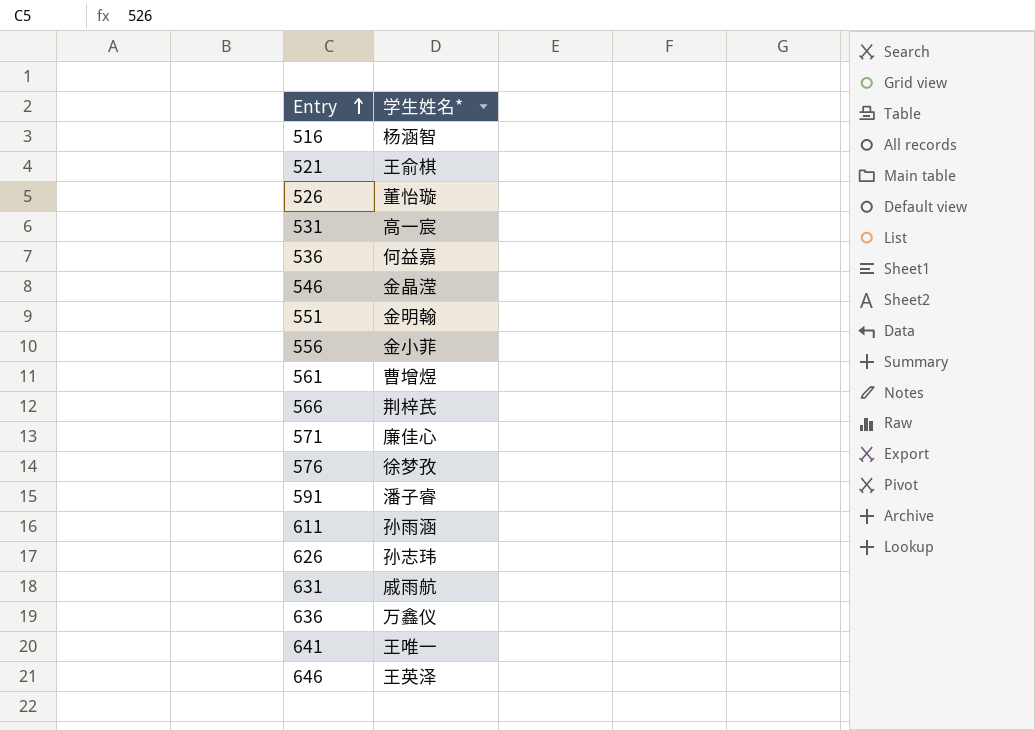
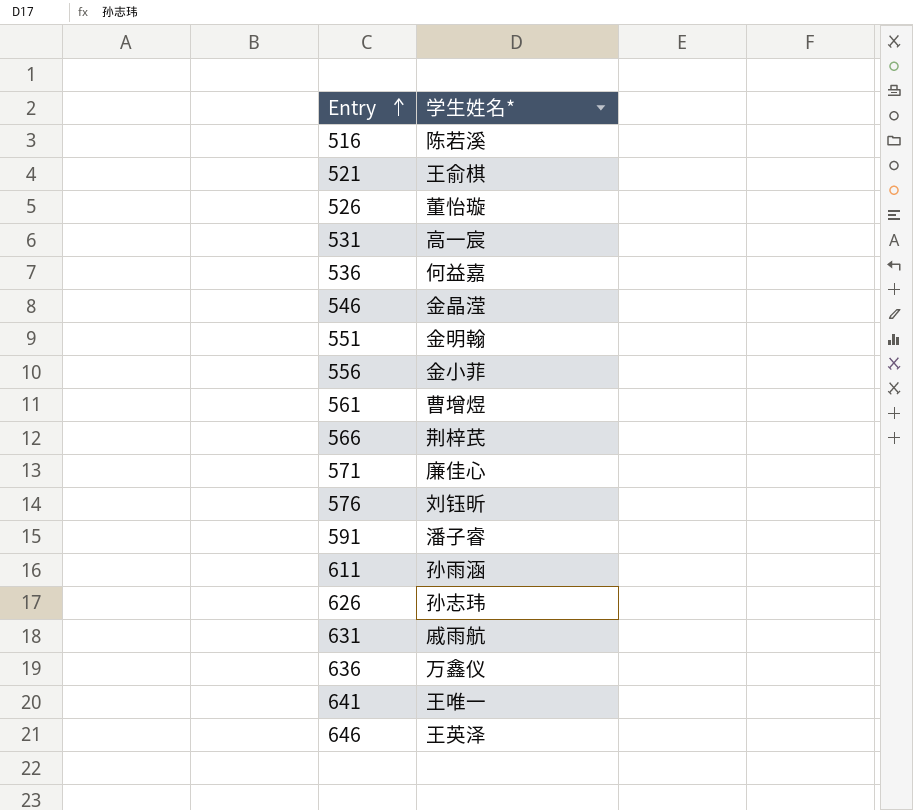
516 | 学生姓名*: 杨涵智 -> 陈若溪
576 | 学生姓名*: 徐梦孜 -> 刘钰昕

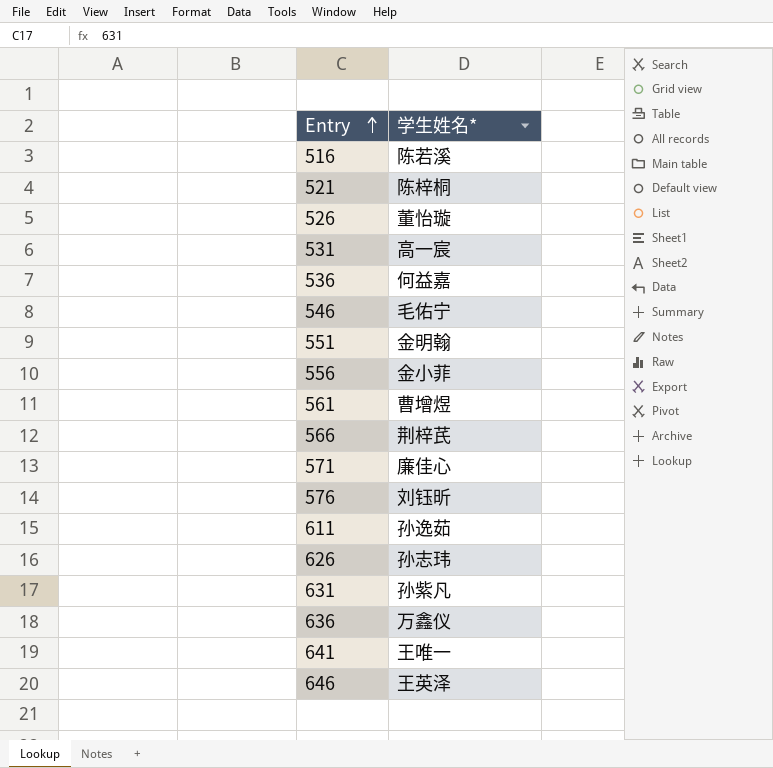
row 591: 潘子睿 -> none
521 | 学生姓名*: 王俞棋 -> 陈梓桐
546 | 学生姓名*: 金晶滢 -> 毛佑宁
611 | 学生姓名*: 孙雨涵 -> 孙逸茹
631 | 学生姓名*: 戚雨航 -> 孙紫凡

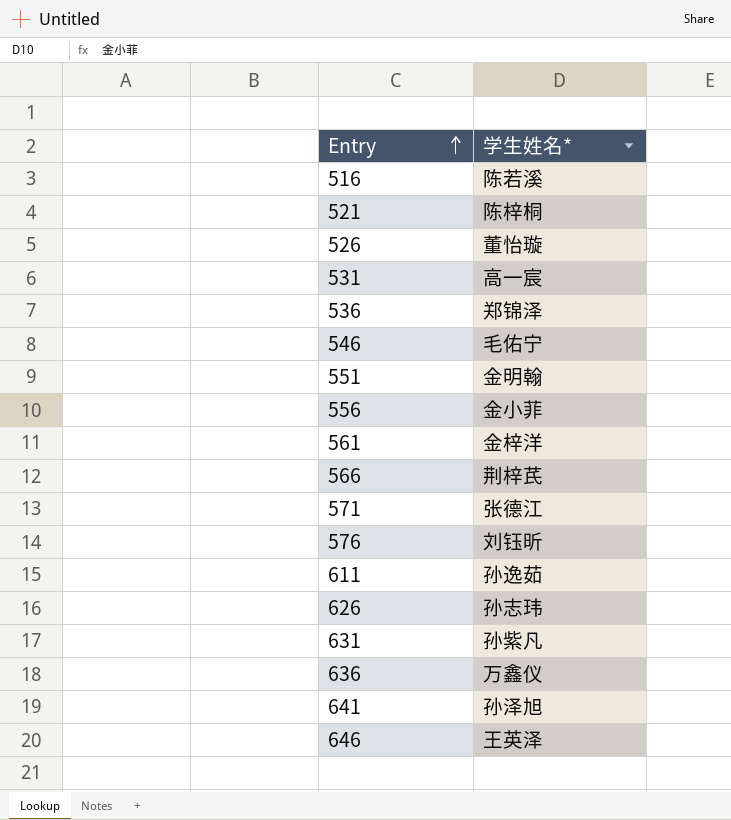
536 | 学生姓名*: 何益嘉 -> 郑锦泽
561 | 学生姓名*: 曹增煜 -> 金梓洋
571 | 学生姓名*: 廉佳心 -> 张德江
641 | 学生姓名*: 王唯一 -> 孙泽旭

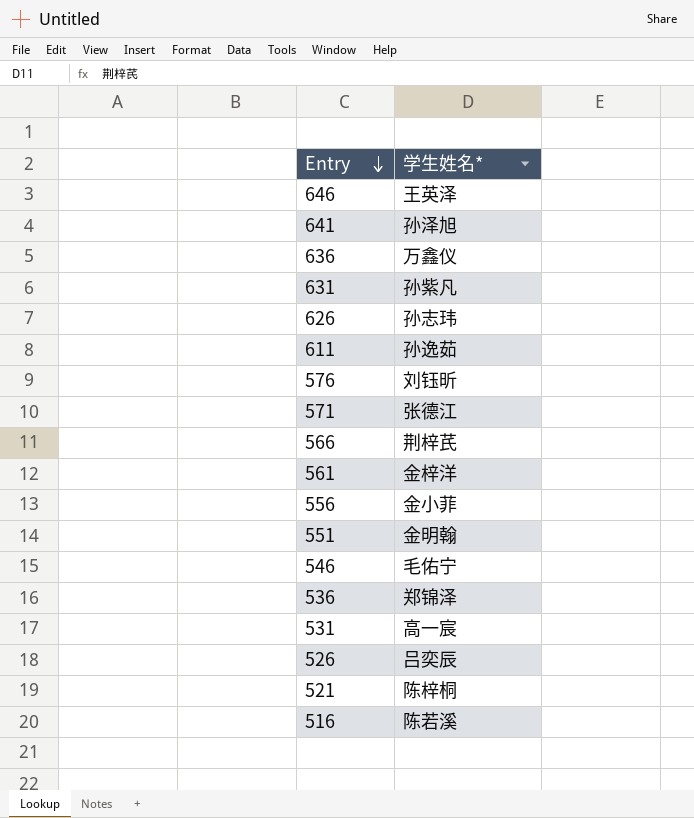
row order: Entry ascending -> Entry descending
526 | 学生姓名*: 董怡璇 -> 吕奕辰

